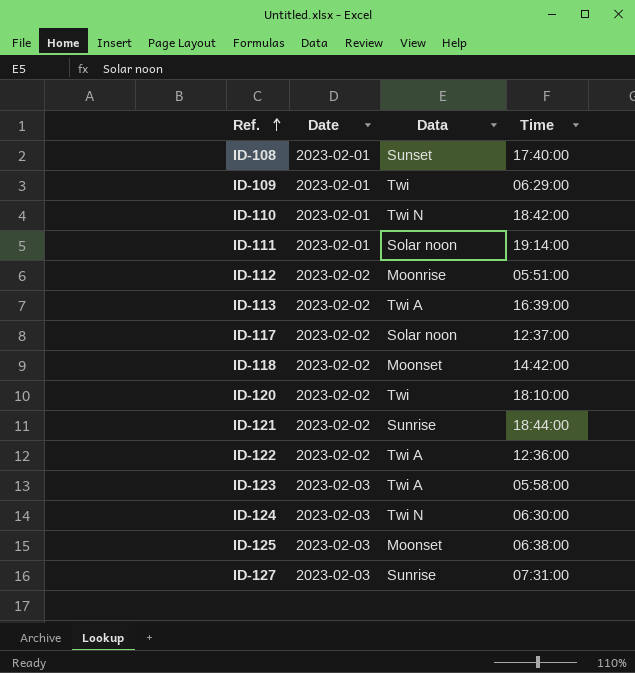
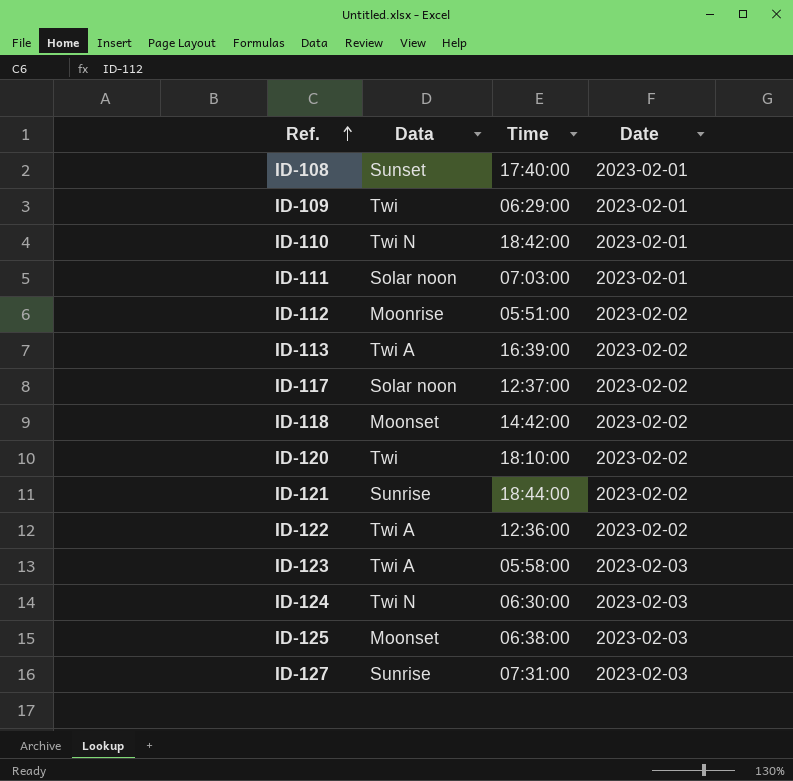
column Date | position: 2 -> 4
ID-111 | Time: 19:14:00 -> 07:03:00

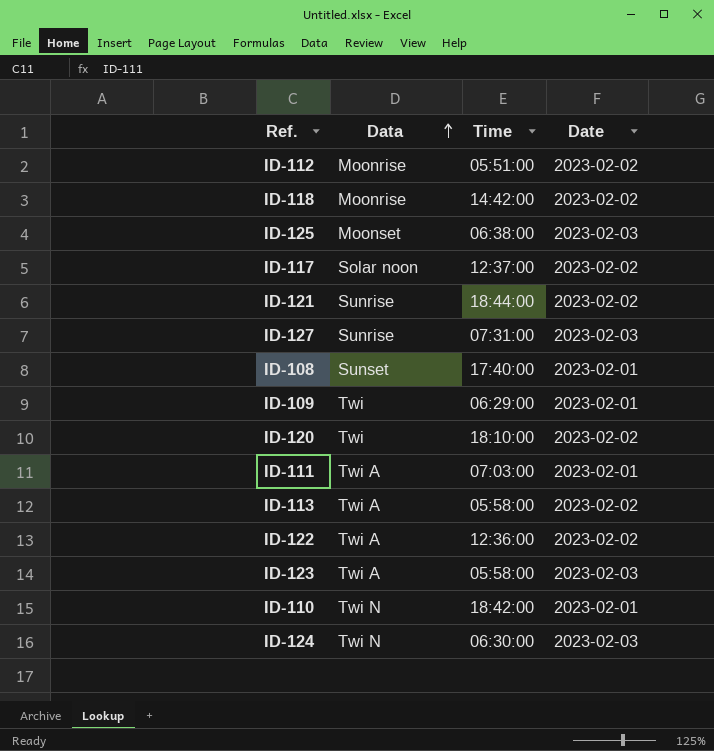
row order: Ref. ascending -> Data ascending
ID-118 | Data: Moonset -> Moonrise
ID-111 | Data: Solar noon -> Twi A
ID-113 | Time: 16:39:00 -> 05:58:00

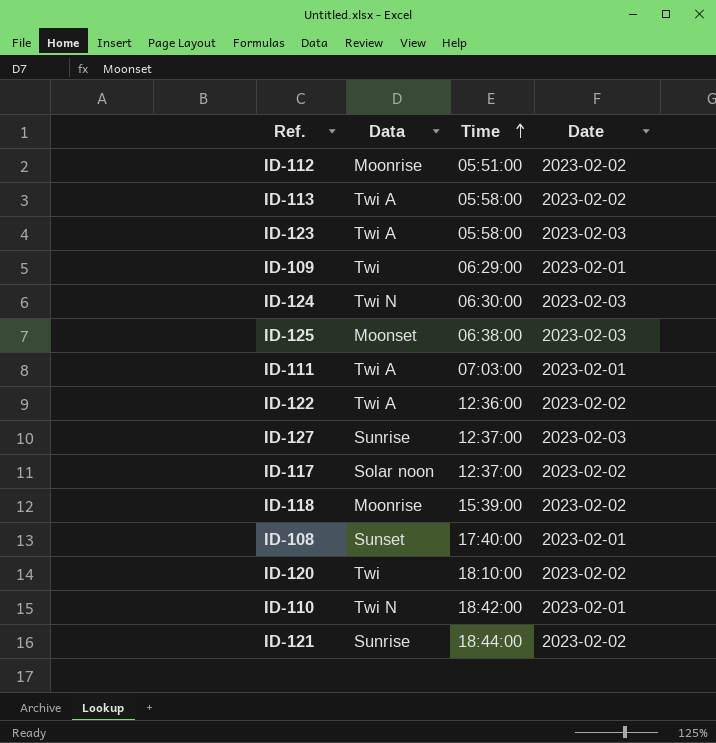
row order: Data ascending -> Time ascending
ID-127 | Time: 07:31:00 -> 12:37:00
ID-118 | Time: 14:42:00 -> 15:39:00

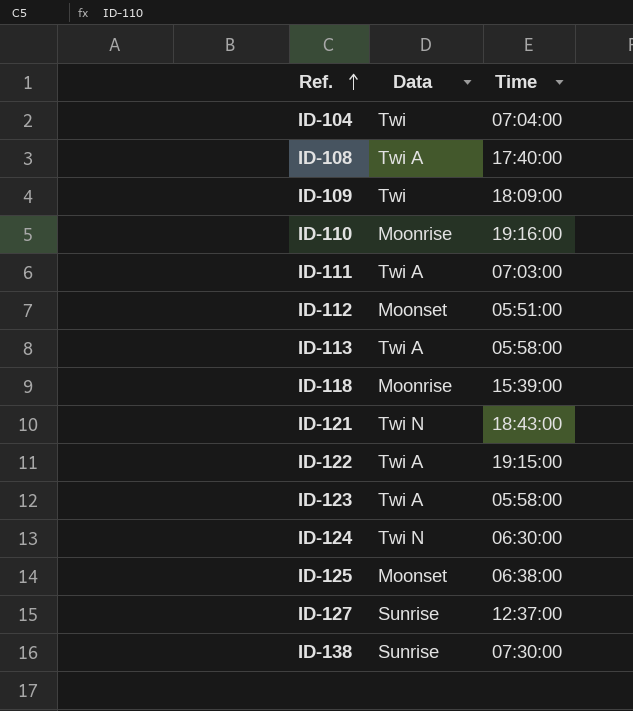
row order: Time ascending -> Ref. ascending
column Date | position: 4 -> none
row ID-117: Solar noon | 12:37:00 | 2023-02-02 -> none
row ID-120: Twi | 18:10:00 | 2023-02-02 -> none
row ID-104: none -> Twi | 07:04:00
ID-108 | Data: Sunset -> Twi A
ID-109 | Time: 06:29:00 -> 18:09:00
ID-110 | Data: Twi N -> Moonrise
ID-110 | Time: 18:42:00 -> 19:16:00
ID-112 | Data: Moonrise -> Moonset
ID-121 | Data: Sunrise -> Twi N
ID-121 | Time: 18:44:00 -> 18:43:00
ID-122 | Time: 12:36:00 -> 19:15:00
row ID-138: none -> Sunrise | 07:30:00

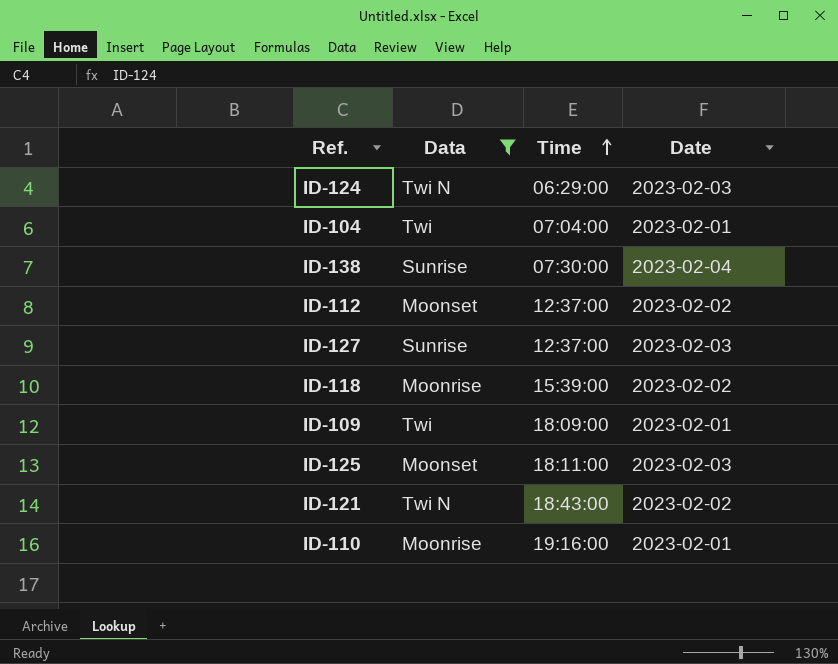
filter: none -> Data != Twi A
row order: Ref. ascending -> Time ascending
column Date | position: none -> 4
ID-124 | Time: 06:30:00 -> 06:29:00
ID-112 | Time: 05:51:00 -> 12:37:00
ID-125 | Time: 06:38:00 -> 18:11:00

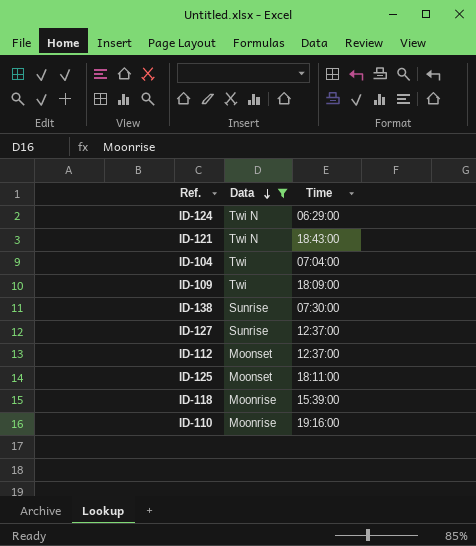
row order: Time ascending -> Data descending
column Date | position: 4 -> none

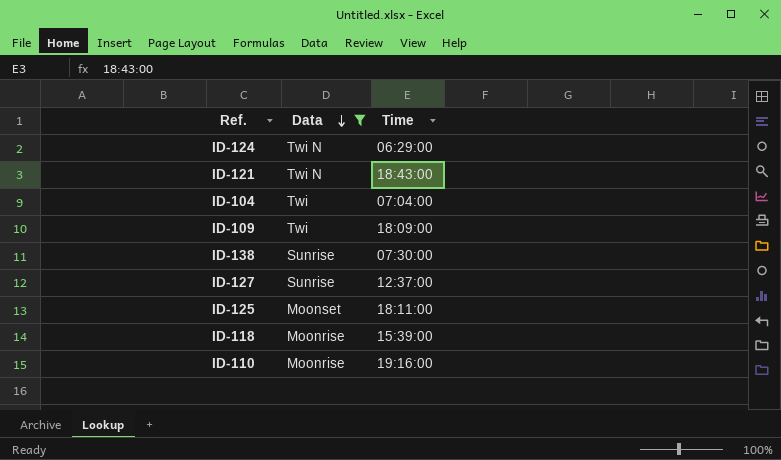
row ID-112: Moonset | 12:37:00 -> none

